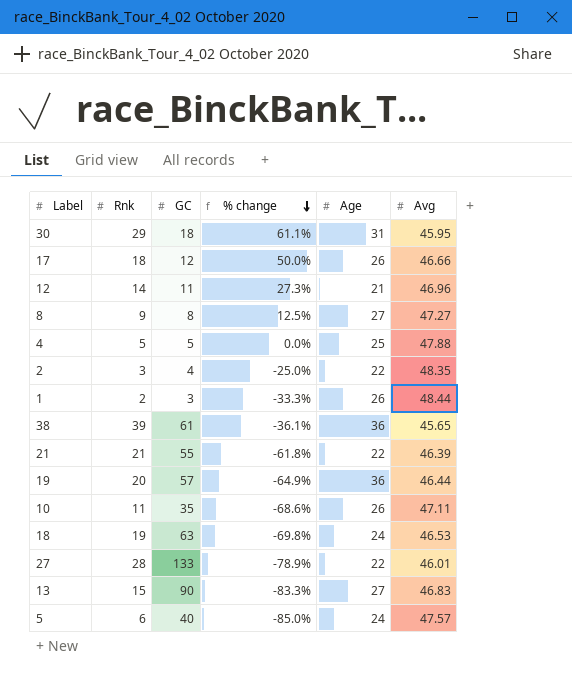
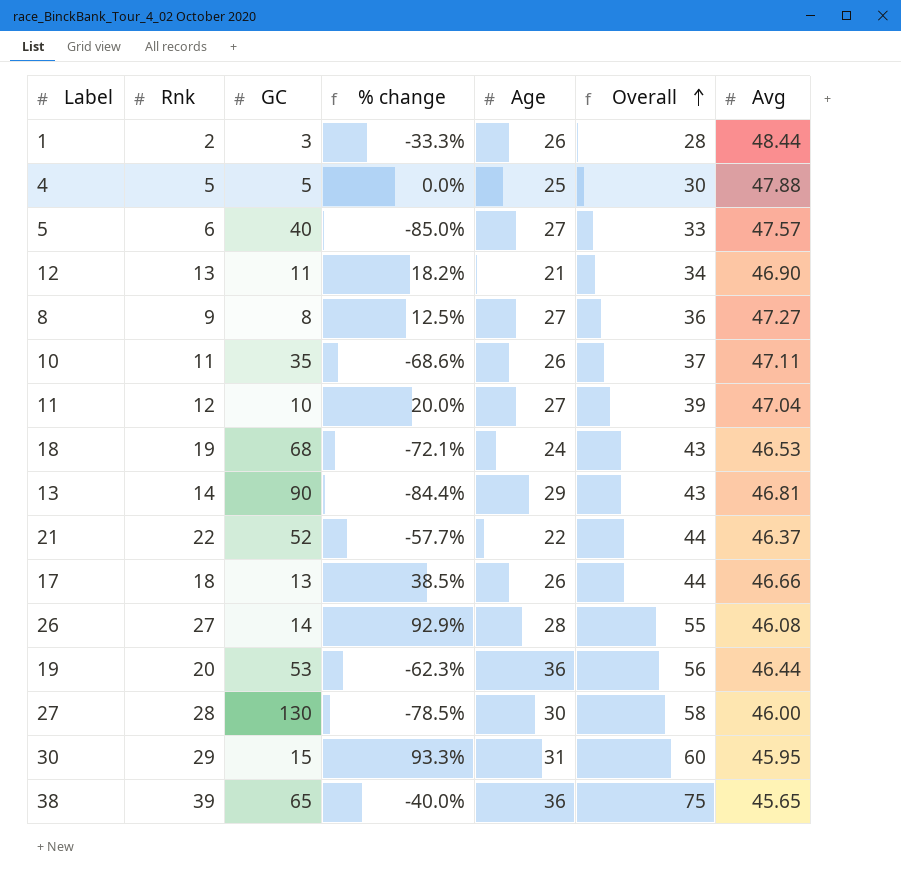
row order: % change descending -> Overall ascending
column Overall | formula: none -> [Rnk] + [Age]
row 2: 3 | 4 | -25.0% | 22 | 48.35 -> none
5 | Age: 24 -> 27
12 | Rnk: 14 -> 13
12 | % change: 27.3% -> 18.2%
12 | Avg: 46.96 -> 46.90
row 11: none -> 12 | 10 | 20.0% | 27 | 39 | 47.04
18 | GC: 63 -> 68
18 | % change: -69.8% -> -72.1%
13 | Rnk: 15 -> 14
13 | % change: -83.3% -> -84.4%
13 | Age: 27 -> 29
13 | Avg: 46.83 -> 46.81
21 | Rnk: 21 -> 22
21 | GC: 55 -> 52
21 | % change: -61.8% -> -57.7%
21 | Avg: 46.39 -> 46.37
17 | GC: 12 -> 13
17 | % change: 50.0% -> 38.5%
row 26: none -> 27 | 14 | 92.9% | 28 | 55 | 46.08
19 | GC: 57 -> 53
19 | % change: -64.9% -> -62.3%
27 | GC: 133 -> 130
27 | % change: -78.9% -> -78.5%
27 | Age: 22 -> 30
27 | Avg: 46.01 -> 46.00
30 | GC: 18 -> 15
30 | % change: 61.1% -> 93.3%
38 | GC: 61 -> 65
38 | % change: -36.1% -> -40.0%

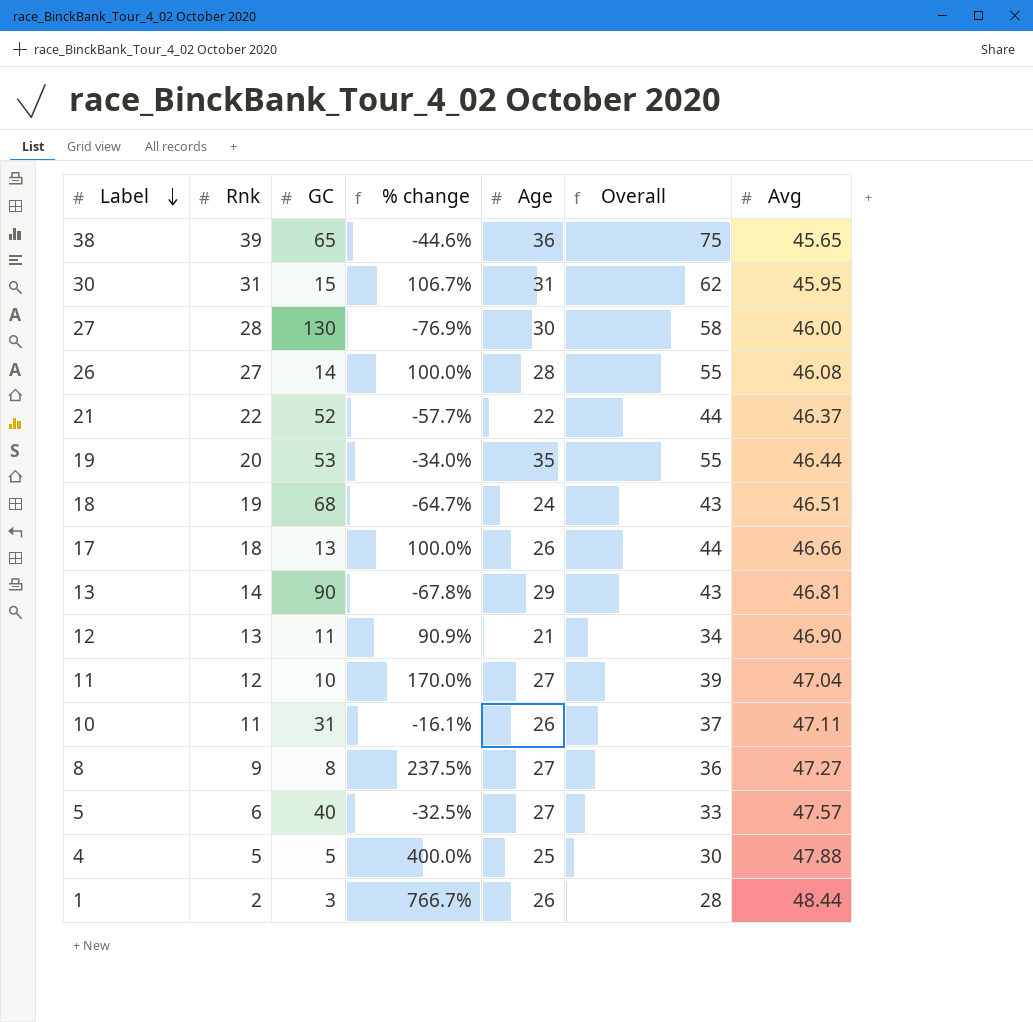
row order: Overall ascending -> Label descending
column % change | formula: ([Rnk] - [GC]) / [GC] -> ([Age] - [GC]) / [GC]
30 | Rnk: 29 -> 31
30 | Overall: 60 -> 62
19 | Age: 36 -> 35
19 | Overall: 56 -> 55
18 | Avg: 46.53 -> 46.51
10 | GC: 35 -> 31

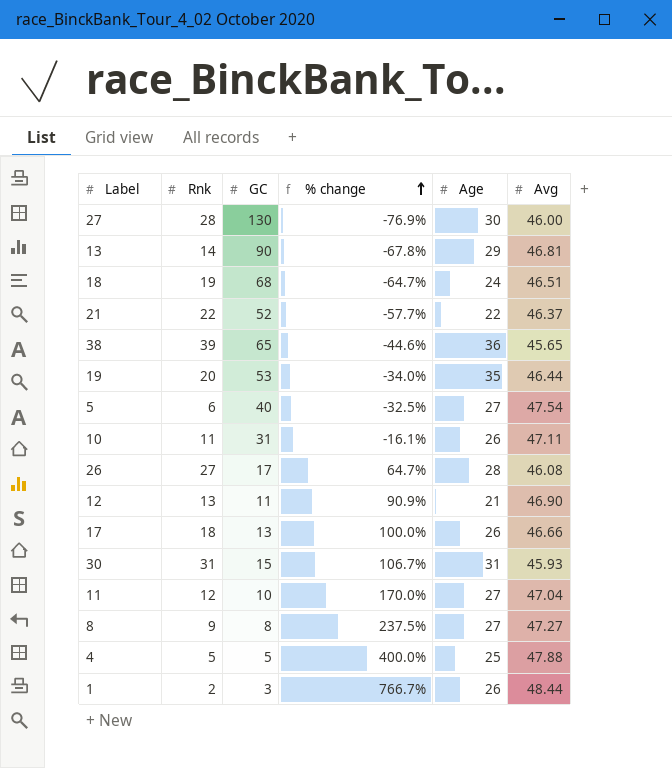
row order: Label descending -> % change ascending
column Overall | formula: [Rnk] + [Age] -> none
5 | Avg: 47.57 -> 47.54
26 | GC: 14 -> 17
26 | % change: 100.0% -> 64.7%
30 | Avg: 45.95 -> 45.93

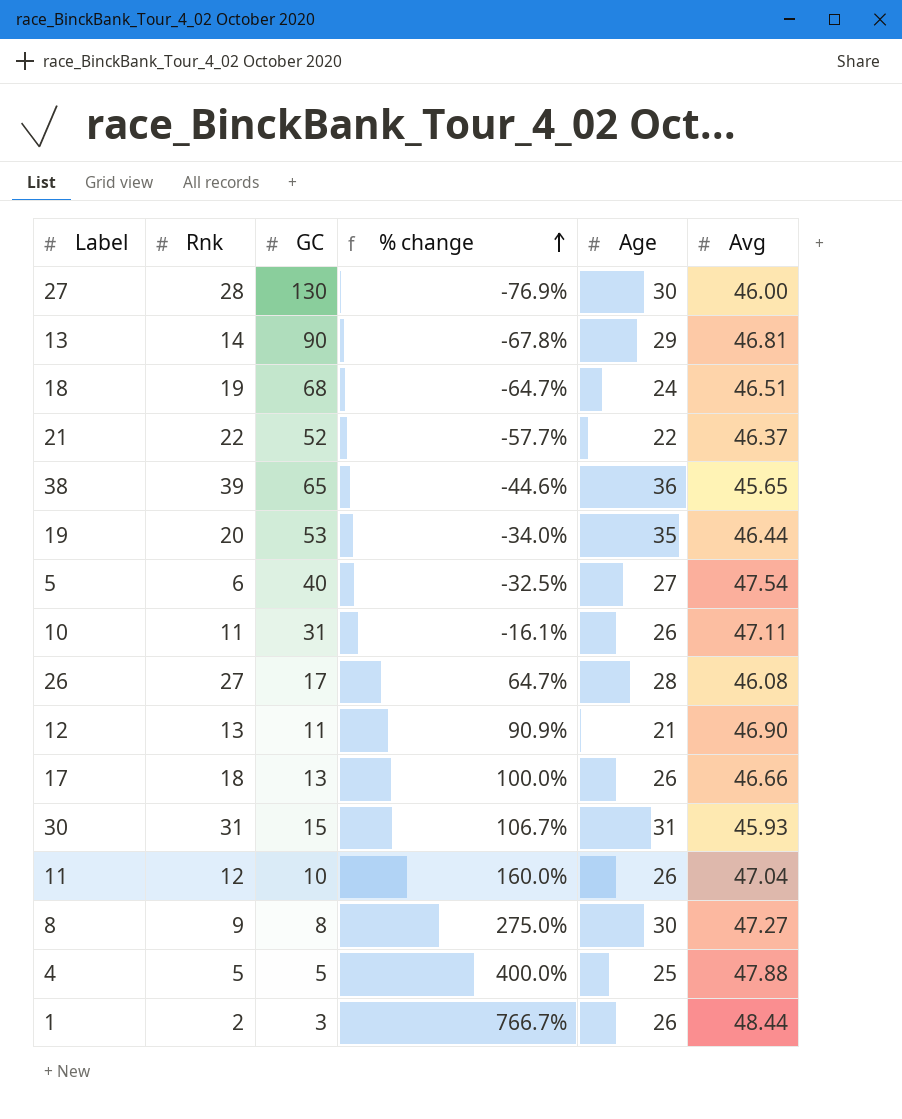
11 | % change: 170.0% -> 160.0%
11 | Age: 27 -> 26
8 | % change: 237.5% -> 275.0%
8 | Age: 27 -> 30

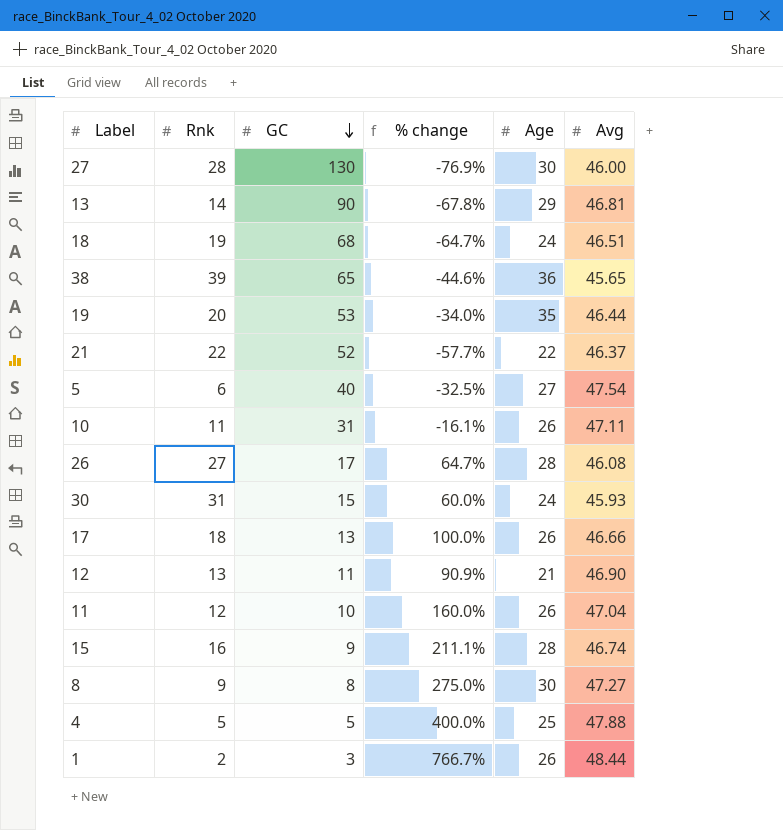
row order: % change ascending -> GC descending
30 | % change: 106.7% -> 60.0%
30 | Age: 31 -> 24
row 15: none -> 16 | 9 | 211.1% | 28 | 46.74

